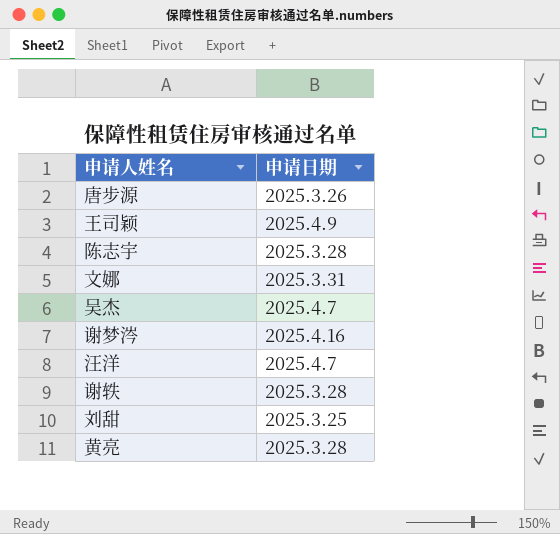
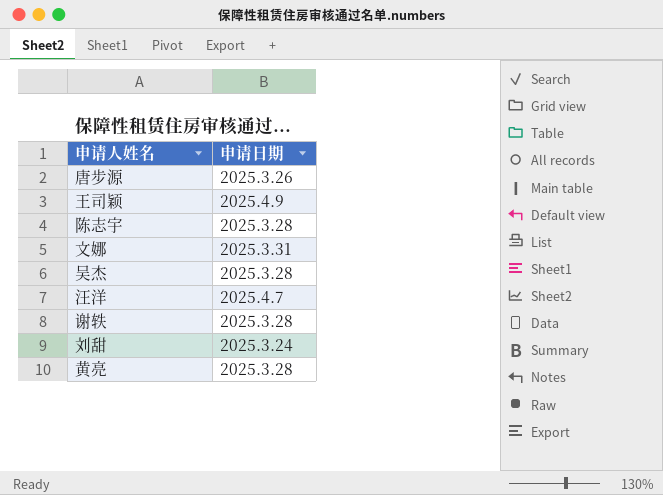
row 谢梦涔: 2025.4.16 -> none
吴杰 | 申请日期: 2025.4.7 -> 2025.3.28
刘甜 | 申请日期: 2025.3.25 -> 2025.3.24

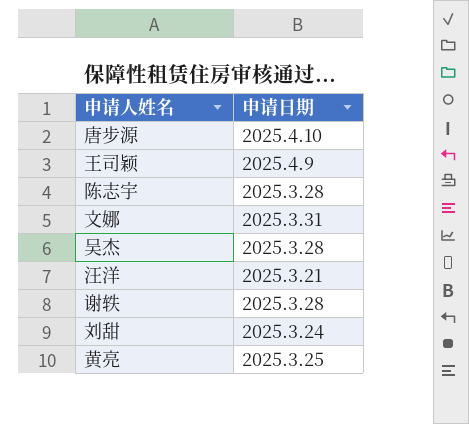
唐步源 | 申请日期: 2025.3.26 -> 2025.4.10
汪洋 | 申请日期: 2025.4.7 -> 2025.3.21
黄亮 | 申请日期: 2025.3.28 -> 2025.3.25

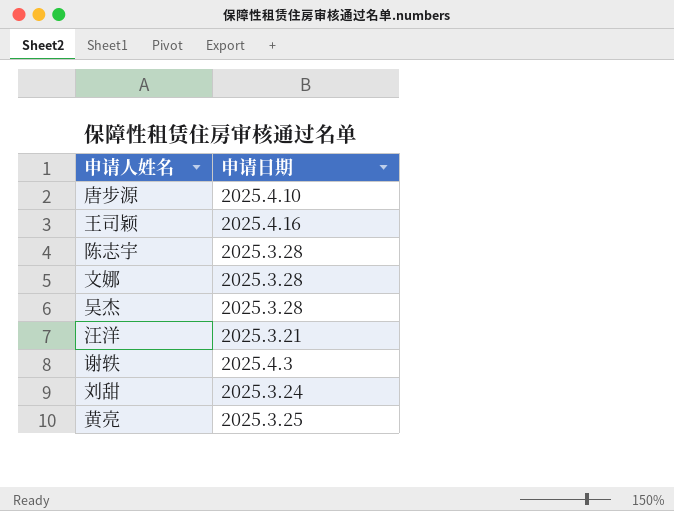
王司颖 | 申请日期: 2025.4.9 -> 2025.4.16
文娜 | 申请日期: 2025.3.31 -> 2025.3.28
谢轶 | 申请日期: 2025.3.28 -> 2025.4.3

